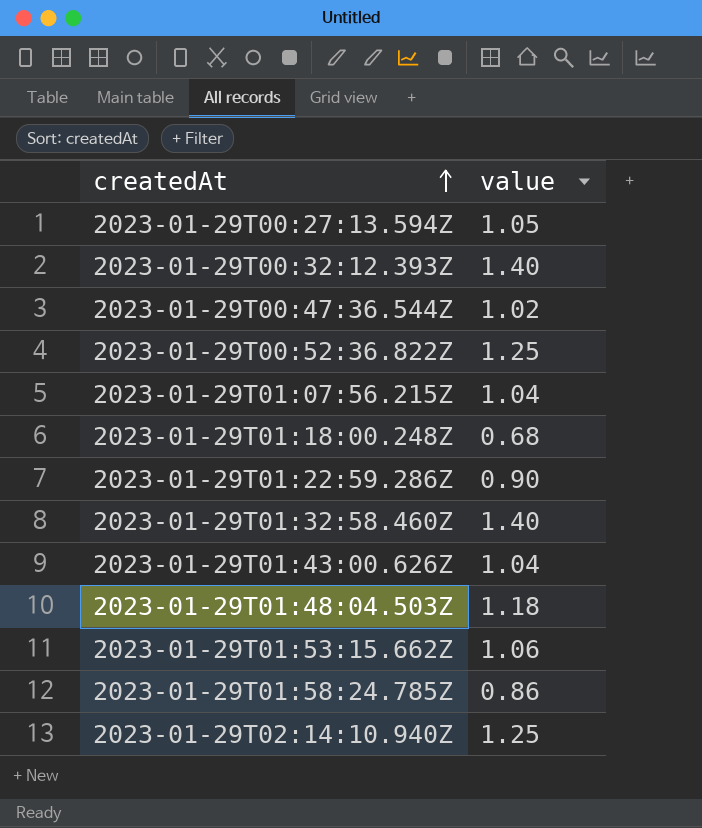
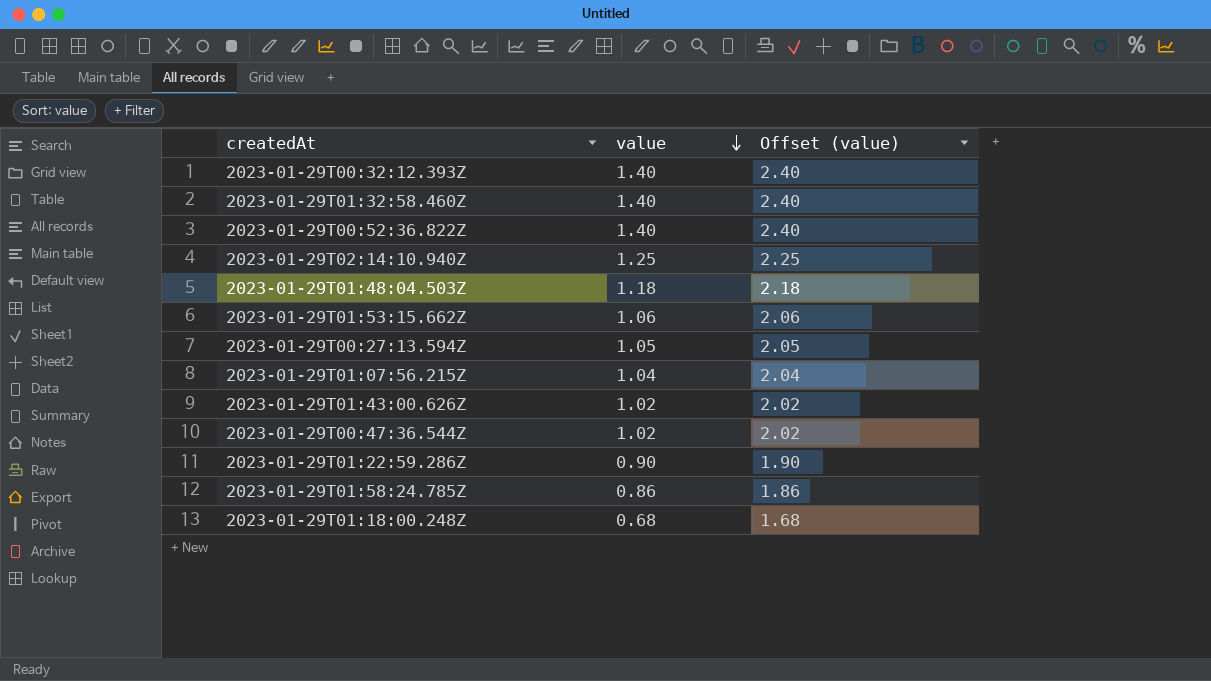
row order: createdAt ascending -> value descending
column Offset (value) | formula: none -> [value] + 1
2023-01-29T00:52:36.822Z | value: 1.25 -> 1.40
2023-01-29T01:43:00.626Z | value: 1.04 -> 1.02

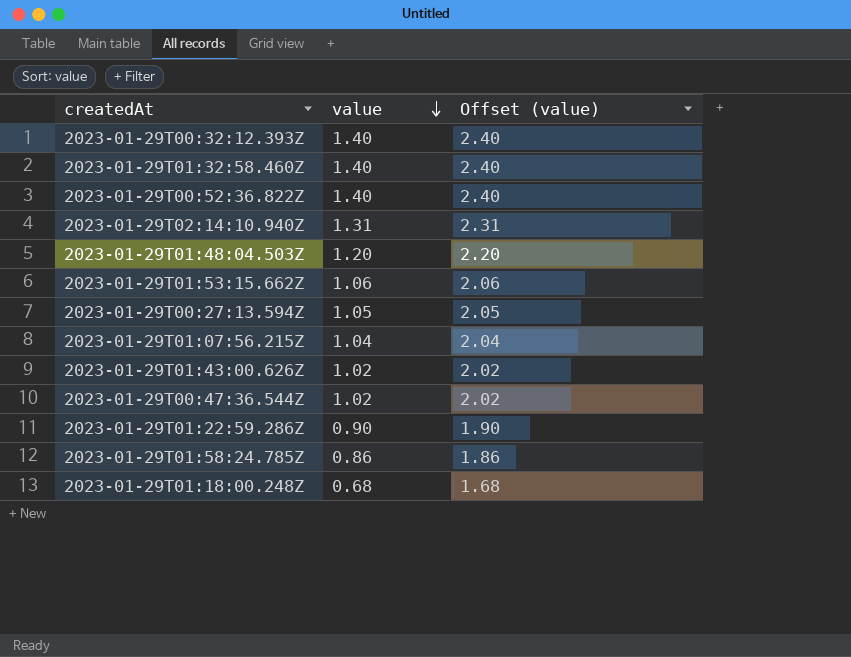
2023-01-29T02:14:10.940Z | value: 1.25 -> 1.31
2023-01-29T02:14:10.940Z | Offset (value): 2.25 -> 2.31
2023-01-29T01:48:04.503Z | value: 1.18 -> 1.20
2023-01-29T01:48:04.503Z | Offset (value): 2.18 -> 2.20

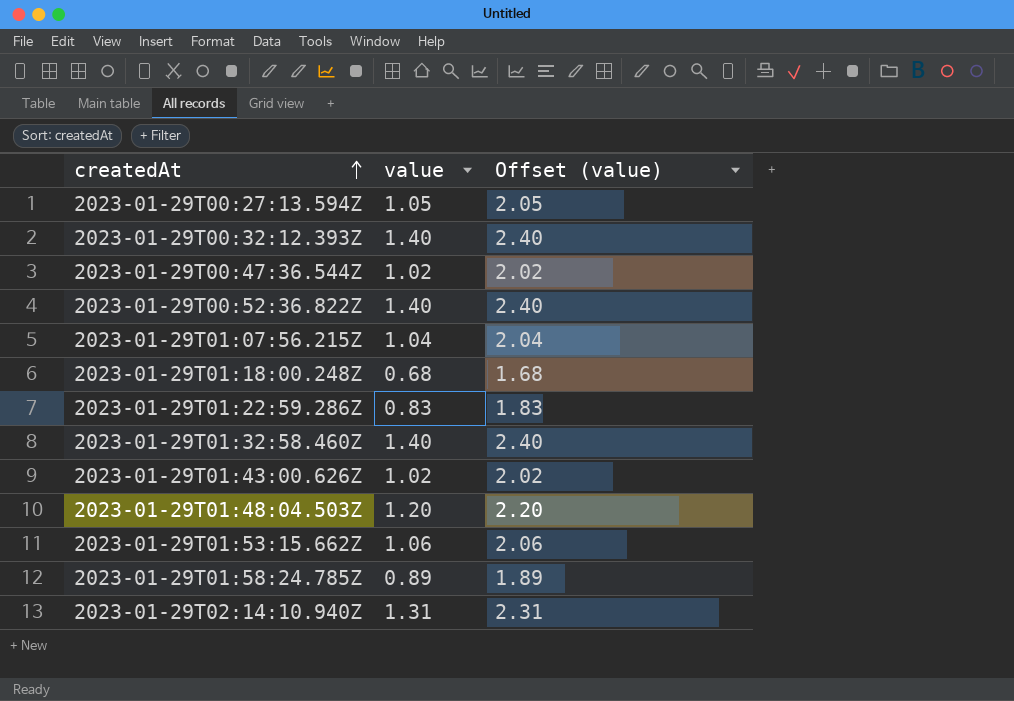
row order: value descending -> createdAt ascending
2023-01-29T01:22:59.286Z | value: 0.90 -> 0.83
2023-01-29T01:22:59.286Z | Offset (value): 1.90 -> 1.83
2023-01-29T01:58:24.785Z | value: 0.86 -> 0.89
2023-01-29T01:58:24.785Z | Offset (value): 1.86 -> 1.89

